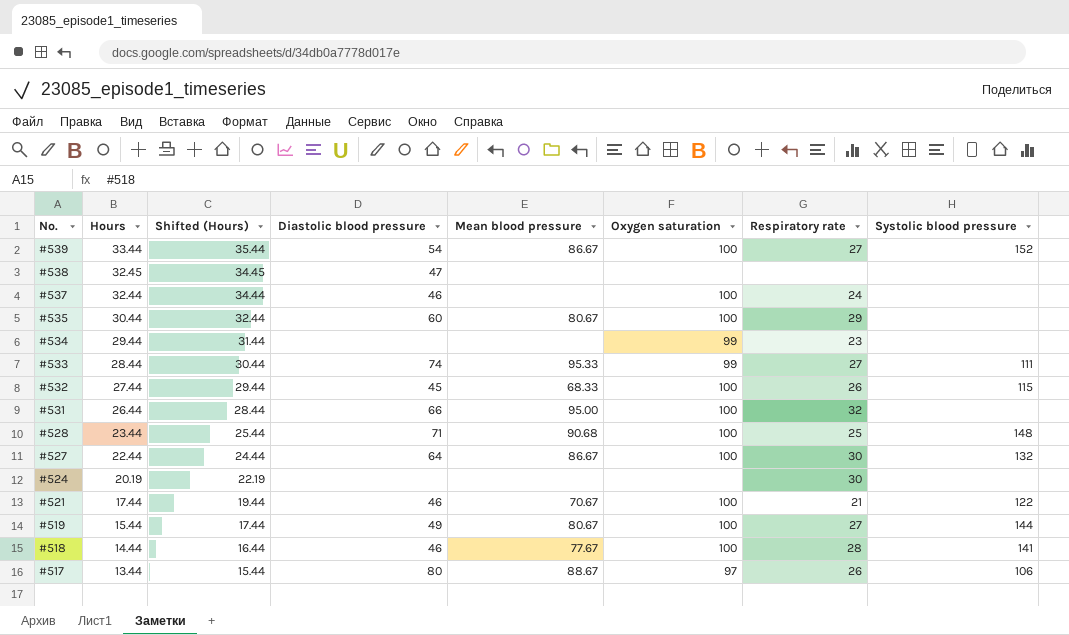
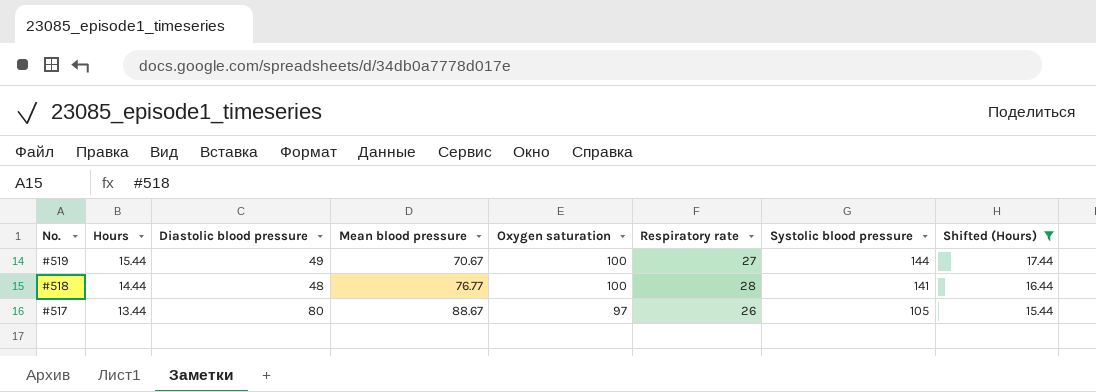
filter: none -> Shifted (Hours) <= 17.44
column Shifted (Hours) | position: 3 -> 8
#519 | Mean blood pressure: 80.67 -> 70.67
#518 | Diastolic blood pressure: 46 -> 48
#518 | Mean blood pressure: 77.67 -> 76.77
#517 | Systolic blood pressure: 106 -> 105

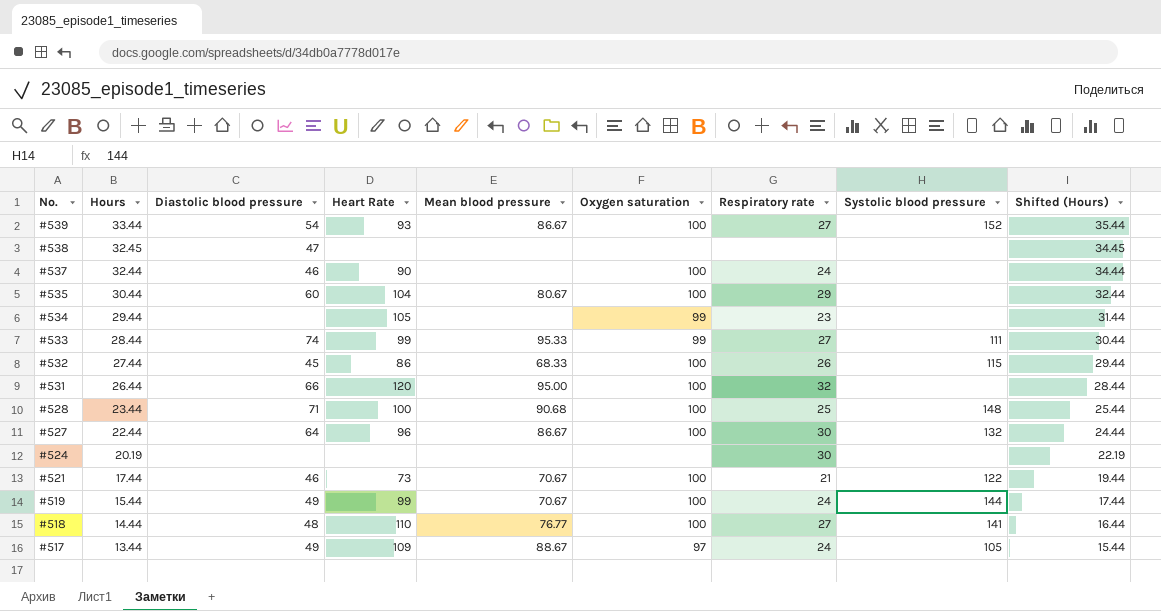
filter: Shifted (Hours) <= 17.44 -> none
column Heart Rate | position: none -> 4
#519 | Respiratory rate: 27 -> 24
#518 | Respiratory rate: 28 -> 27
#517 | Diastolic blood pressure: 80 -> 49
#517 | Respiratory rate: 26 -> 24

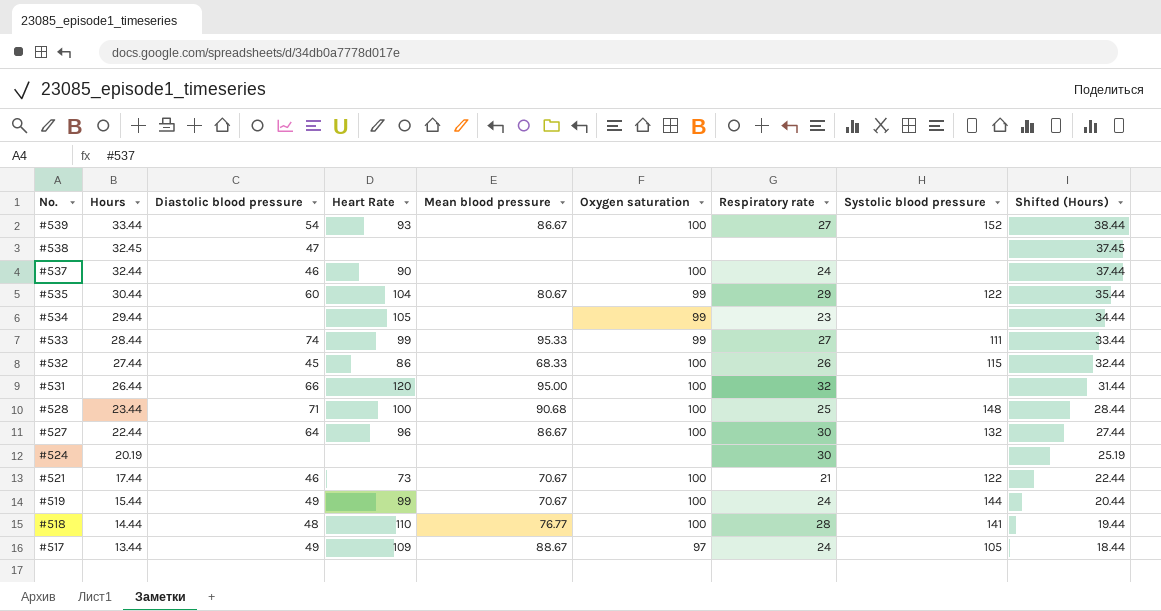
column Shifted (Hours) | formula: [Hours] + 2 -> [Hours] + 5
#535 | Oxygen saturation: 100 -> 99
#535 | Systolic blood pressure: none -> 122
#518 | Respiratory rate: 27 -> 28

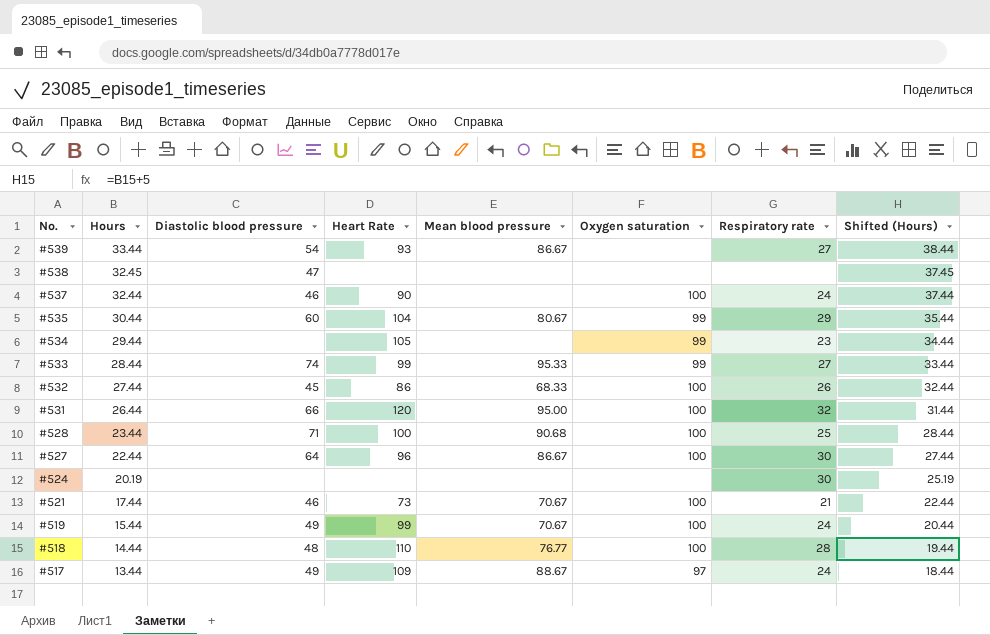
column Systolic blood pressure | position: 8 -> none
#539 | Oxygen saturation: 100 -> none

